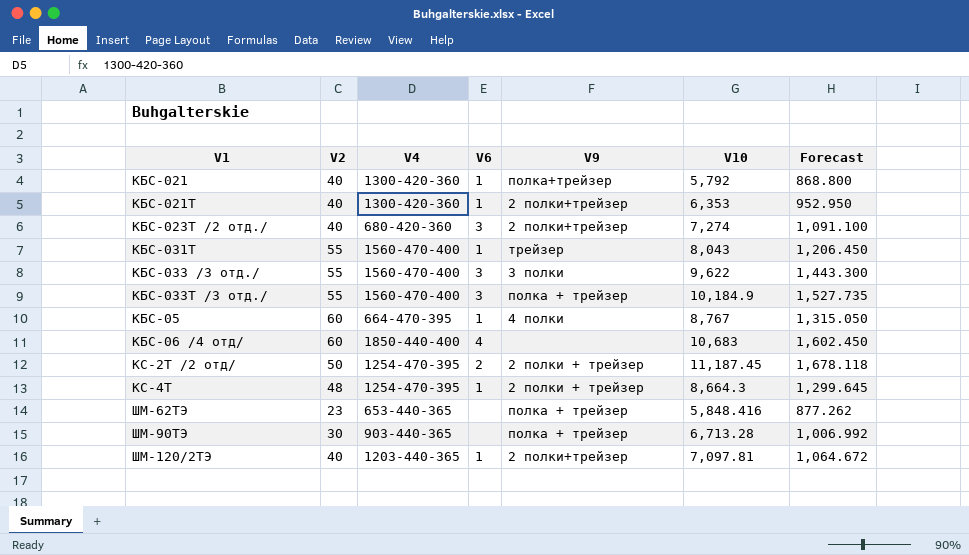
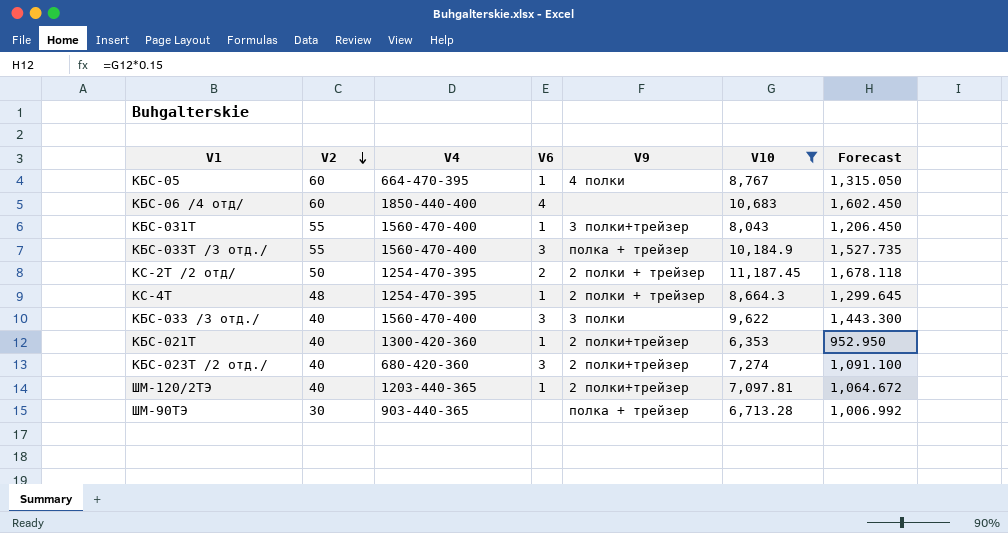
filter: none -> V10 >= 6,353
row order: none -> V2 descending
КБС-031Т | V9: трейзер -> 3 полки+трейзер
КБС-033 /3 отд./ | V2: 55 -> 40

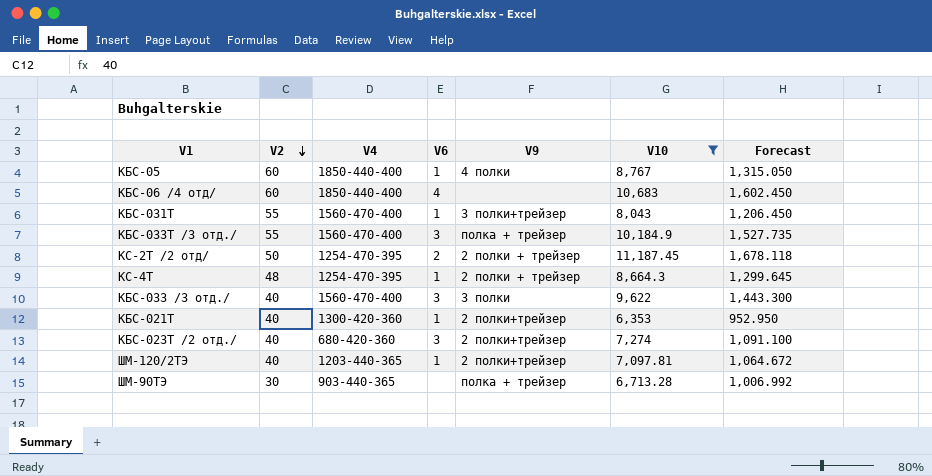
КБС-05 | V4: 664-470-395 -> 1850-440-400

